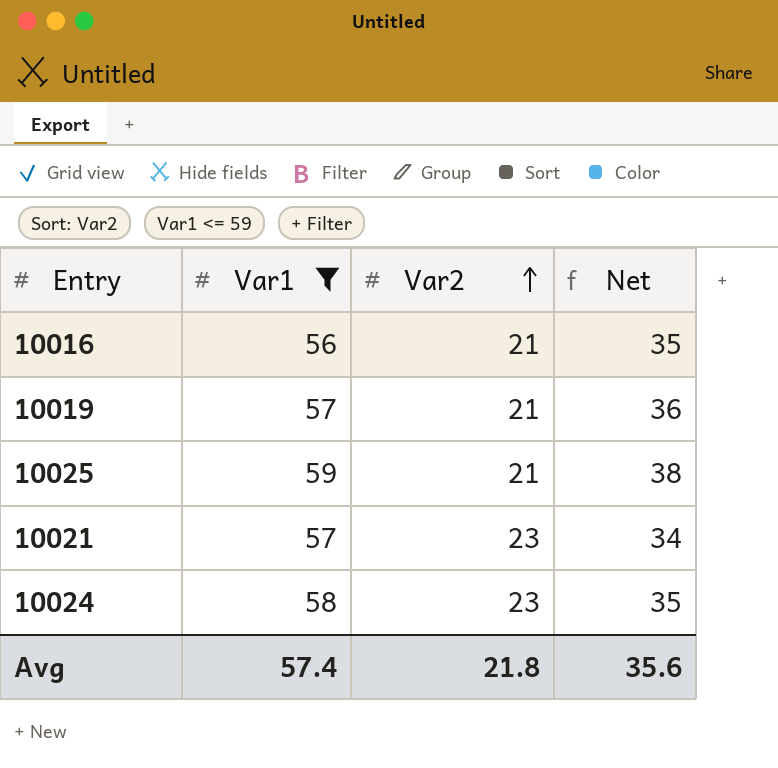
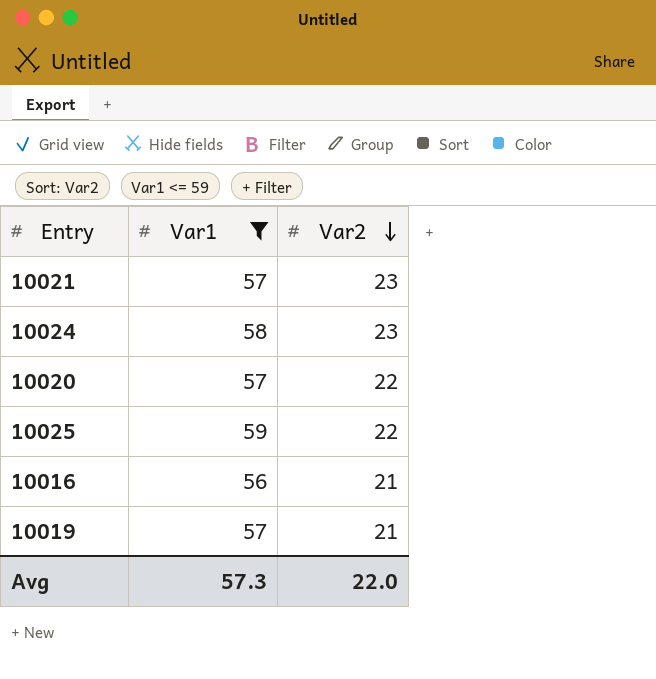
row order: Var2 ascending -> Var2 descending
column Net | formula: [Var1] - [Var2] -> none
row 10020: none -> 57 | 22
10025 | Var2: 21 -> 22
Avg | Var1: 57.4 -> 57.3
Avg | Var2: 21.8 -> 22.0

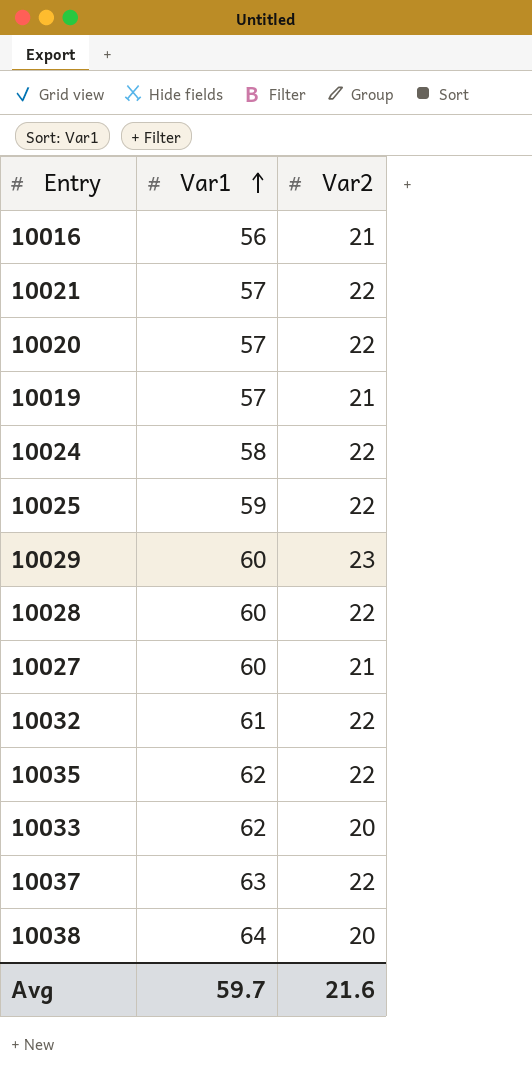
filter: Var1 <= 59 -> none
row order: Var2 descending -> Var1 ascending
10021 | Var2: 23 -> 22
10024 | Var2: 23 -> 22
Avg | Var1: 57.3 -> 59.7
Avg | Var2: 22.0 -> 21.6

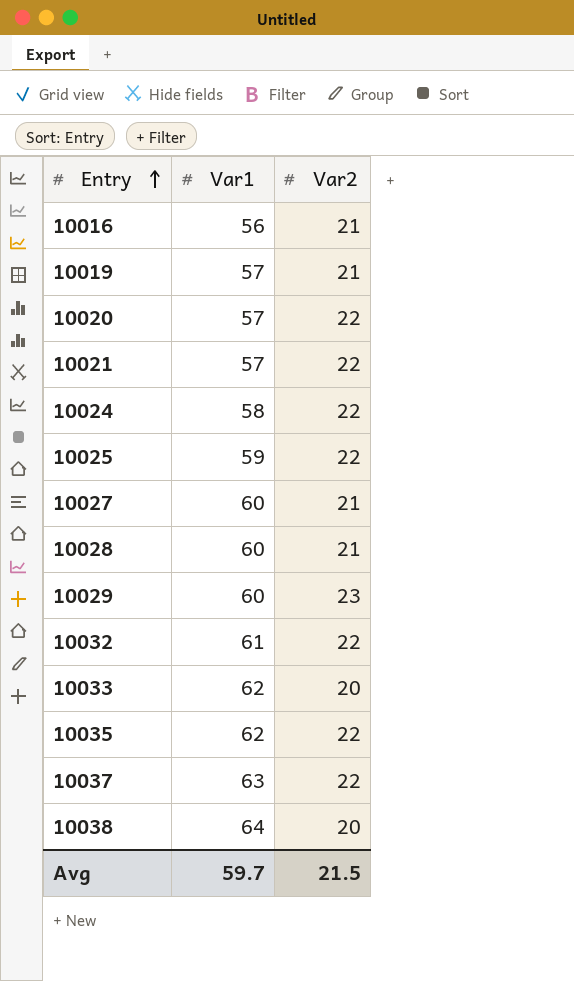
row order: Var1 ascending -> Entry ascending
10028 | Var2: 22 -> 21
Avg | Var2: 21.6 -> 21.5

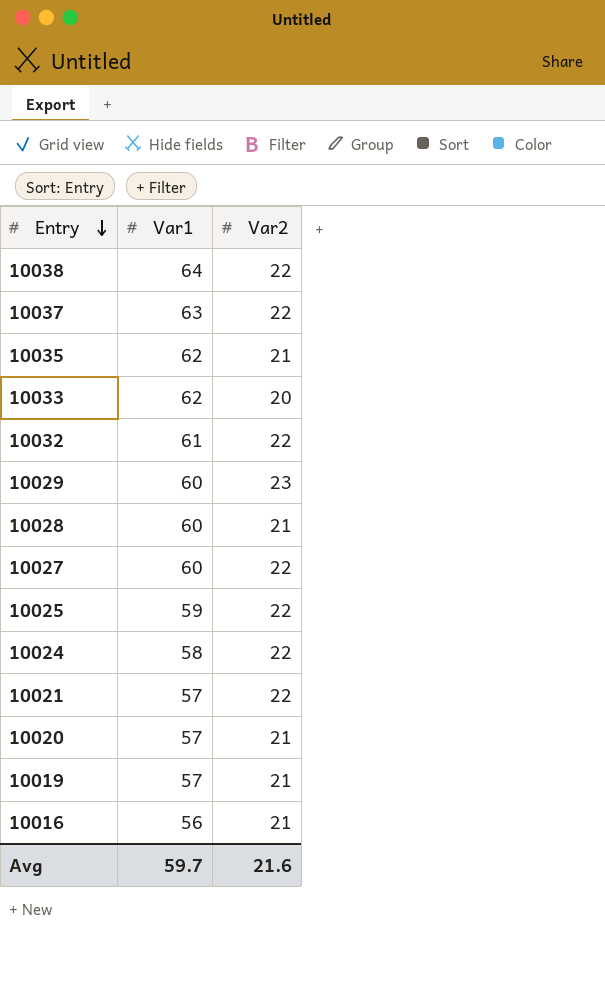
row order: Entry ascending -> Entry descending
10038 | Var2: 20 -> 22
10035 | Var2: 22 -> 21
10027 | Var2: 21 -> 22
10020 | Var2: 22 -> 21
Avg | Var2: 21.5 -> 21.6

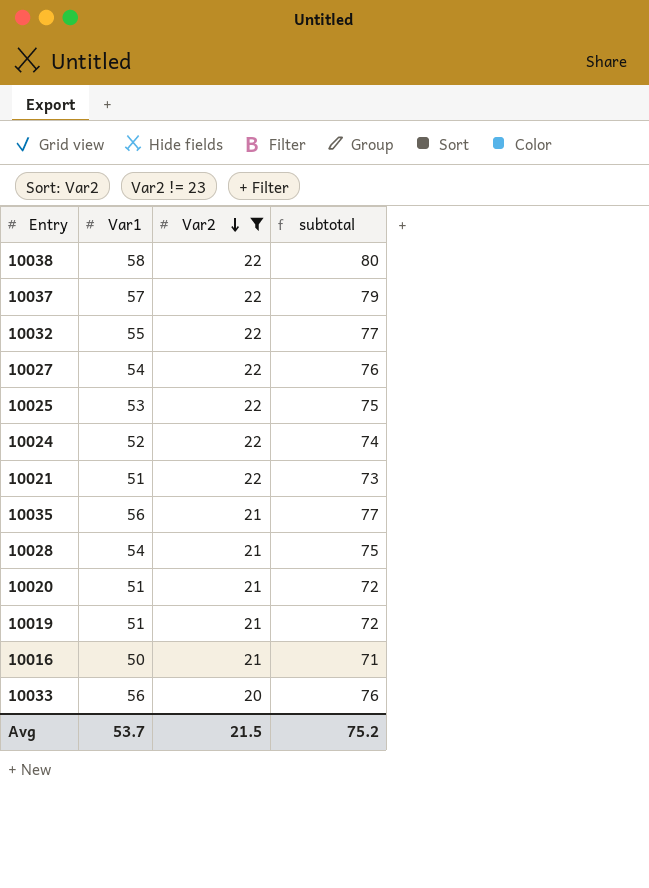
filter: none -> Var2 != 23
row order: Entry descending -> Var2 descending
column subtotal | formula: none -> [Var1] + [Var2]
10038 | Var1: 64 -> 58
10037 | Var1: 63 -> 57
10032 | Var1: 61 -> 55
10027 | Var1: 60 -> 54
10025 | Var1: 59 -> 53
10024 | Var1: 58 -> 52
10021 | Var1: 57 -> 51
10035 | Var1: 62 -> 56
10028 | Var1: 60 -> 54
10020 | Var1: 57 -> 51
10019 | Var1: 57 -> 51
10016 | Var1: 56 -> 50
10033 | Var1: 62 -> 56
Avg | Var1: 59.7 -> 53.7
Avg | Var2: 21.6 -> 21.5

